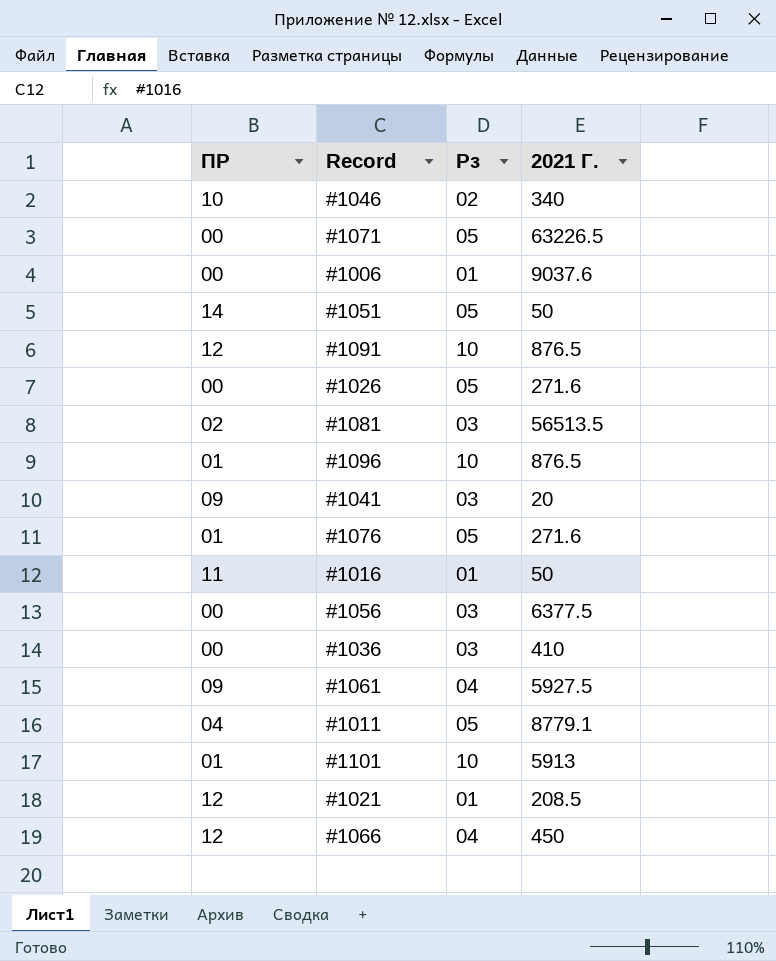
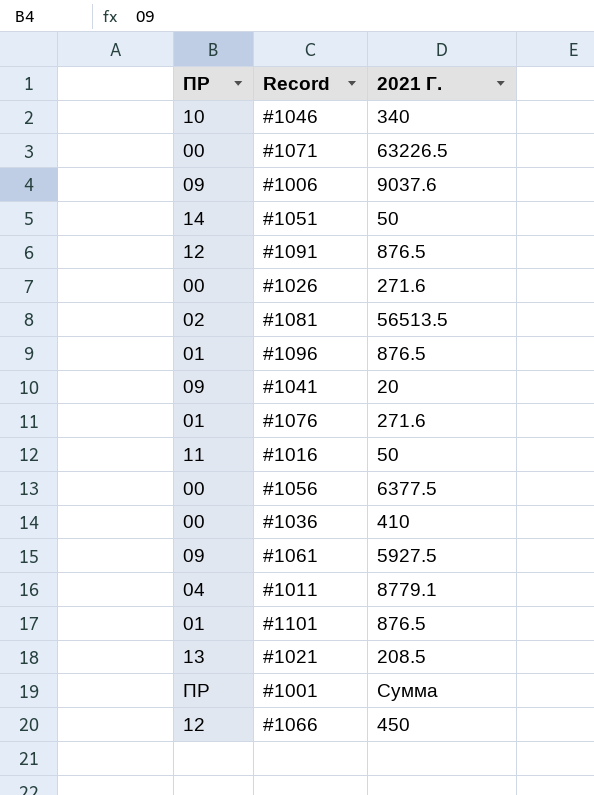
column Рз | position: 3 -> none
#1006 | ПР: 00 -> 09
#1101 | 2021 Г.: 5913 -> 876.5
#1021 | ПР: 12 -> 13
row #1001: none -> ПР | Сумма

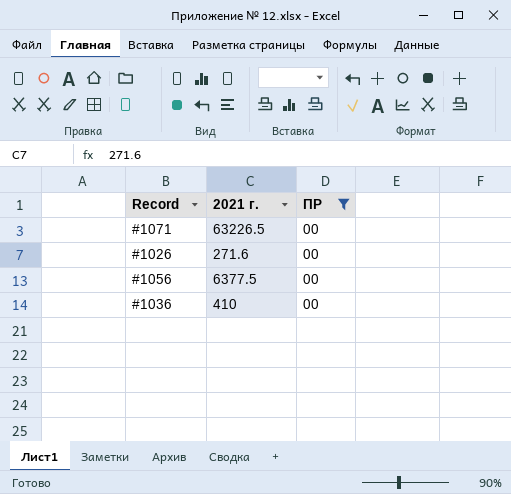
filter: none -> ПР = 00
column name: 2021 Г. -> 2021 г.
column ПР | position: 1 -> 3

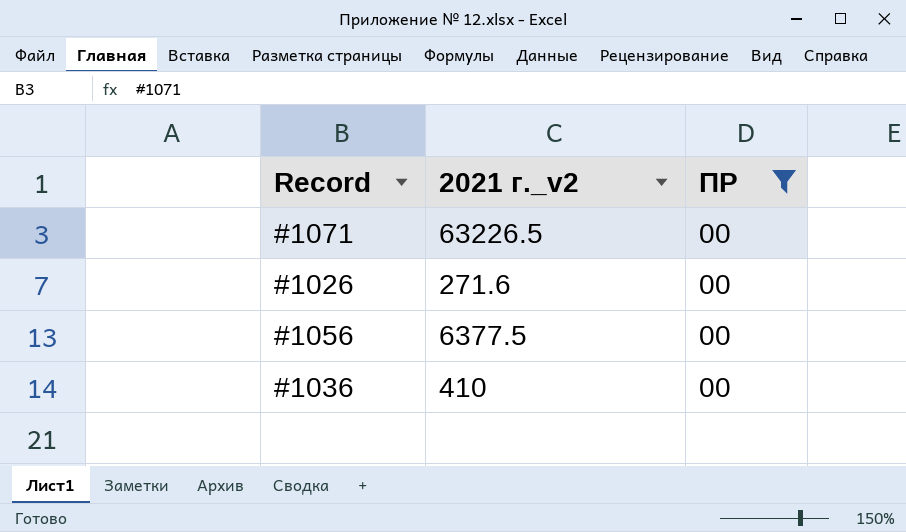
column name: 2021 г. -> 2021 г._v2

